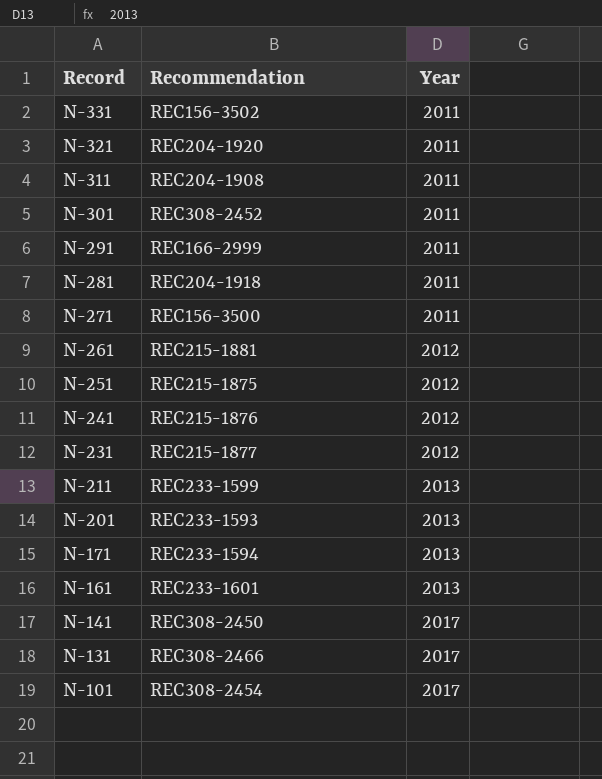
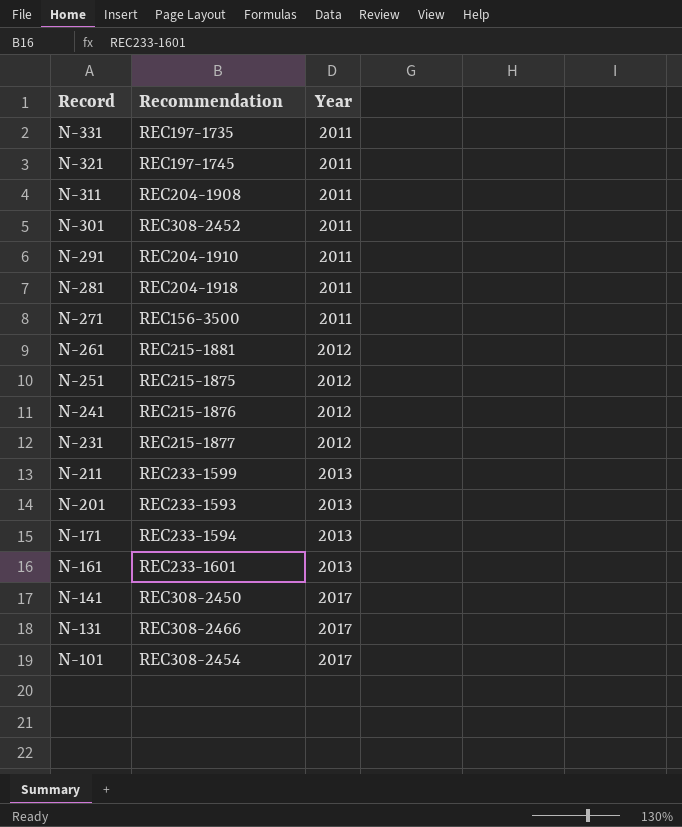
N-331 | Recommendation: REC156-3502 -> REC197-1735
N-321 | Recommendation: REC204-1920 -> REC197-1745
N-291 | Recommendation: REC166-2999 -> REC204-1910

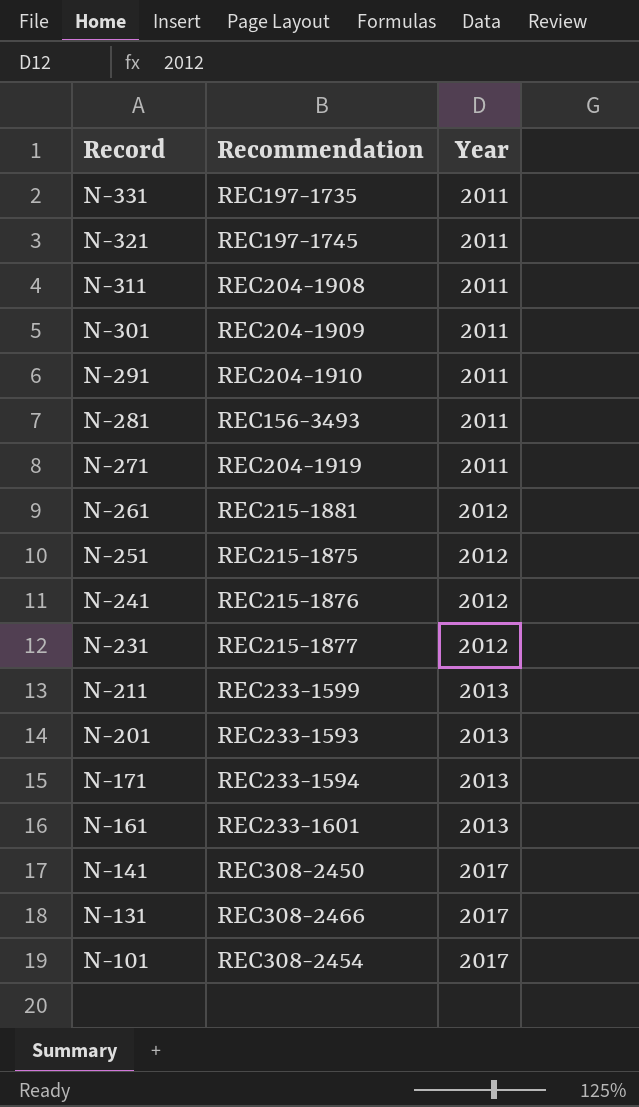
N-301 | Recommendation: REC308-2452 -> REC204-1909
N-281 | Recommendation: REC204-1918 -> REC156-3493
N-271 | Recommendation: REC156-3500 -> REC204-1919

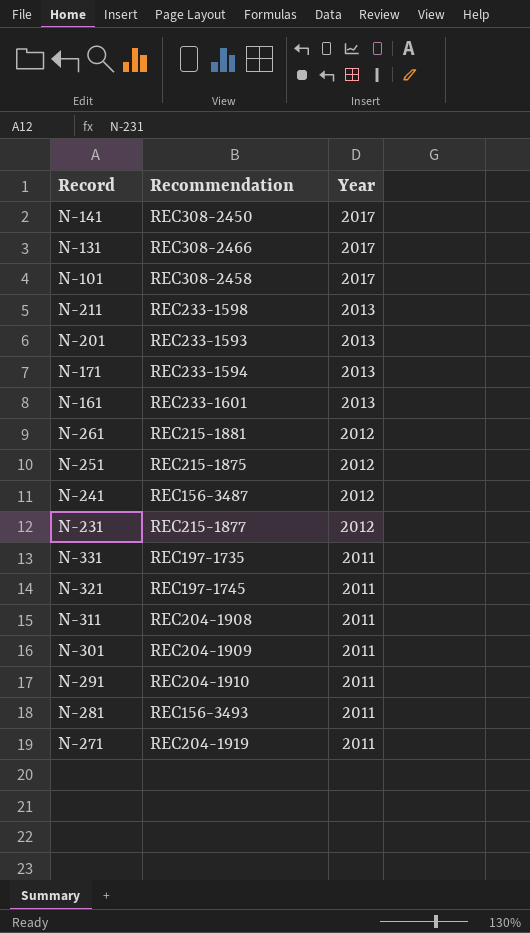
row order: Record descending -> Year descending
N-101 | Recommendation: REC308-2454 -> REC308-2458
N-211 | Recommendation: REC233-1599 -> REC233-1598
N-241 | Recommendation: REC215-1876 -> REC156-3487

